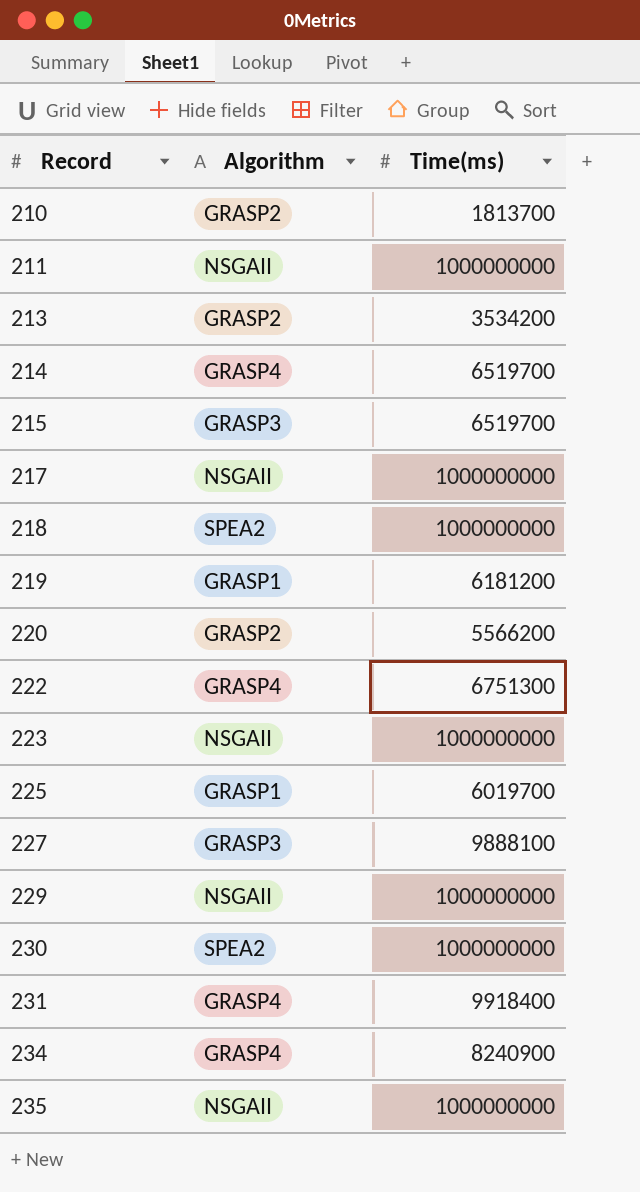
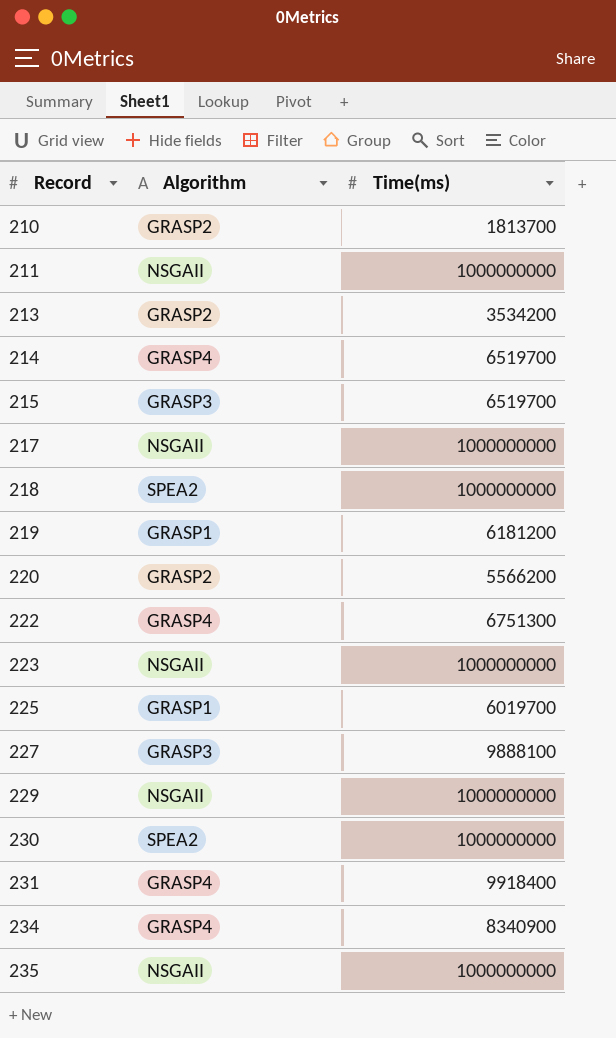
234 | Time(ms): 8240900 -> 8340900

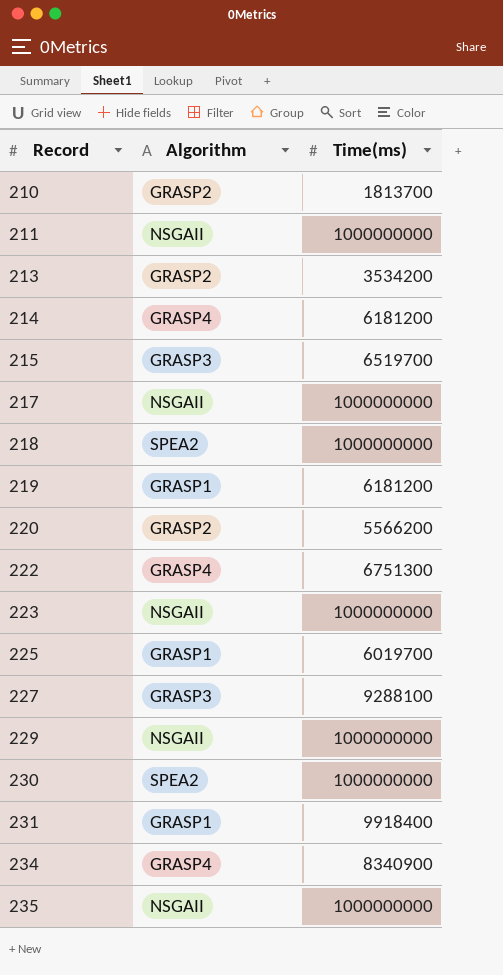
214 | Time(ms): 6519700 -> 6181200
227 | Time(ms): 9888100 -> 9288100
231 | Algorithm: GRASP4 -> GRASP1

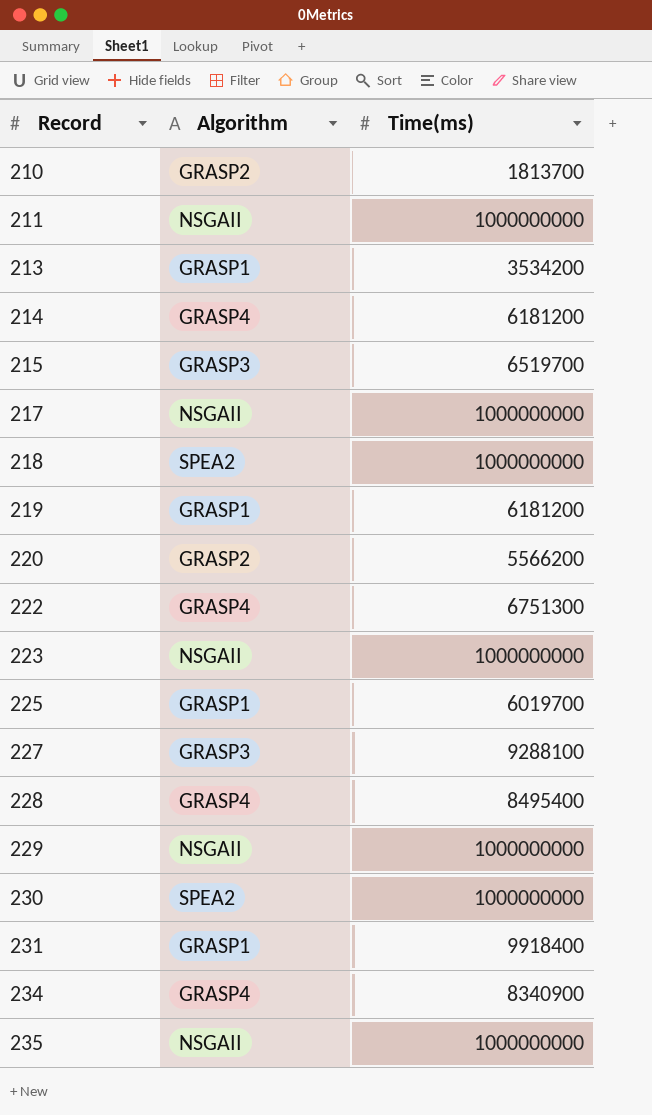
213 | Algorithm: GRASP2 -> GRASP1
row 228: none -> GRASP4 | 8495400

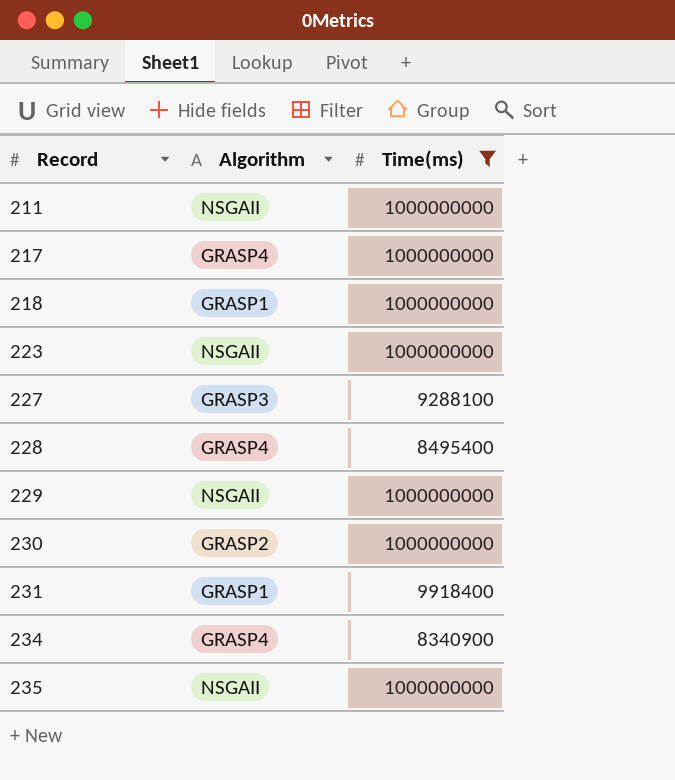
filter: none -> Time(ms) >= 8340900
217 | Algorithm: NSGAII -> GRASP4
218 | Algorithm: SPEA2 -> GRASP1
230 | Algorithm: SPEA2 -> GRASP2

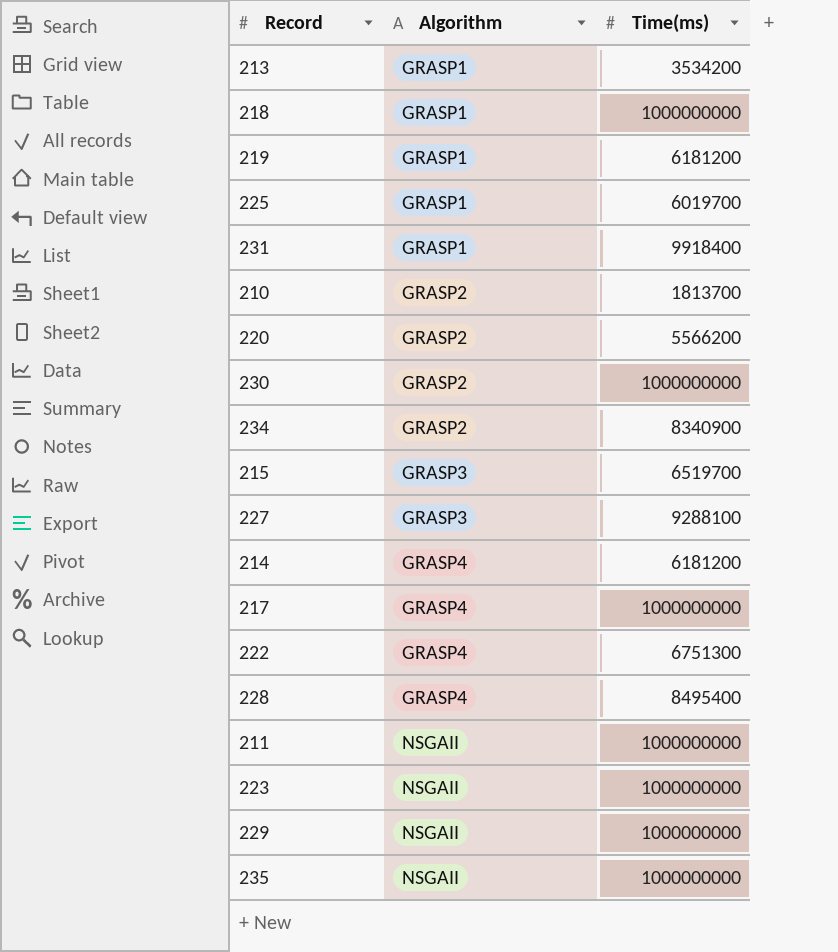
filter: Time(ms) >= 8340900 -> none
row order: Record ascending -> Algorithm ascending
234 | Algorithm: GRASP4 -> GRASP2

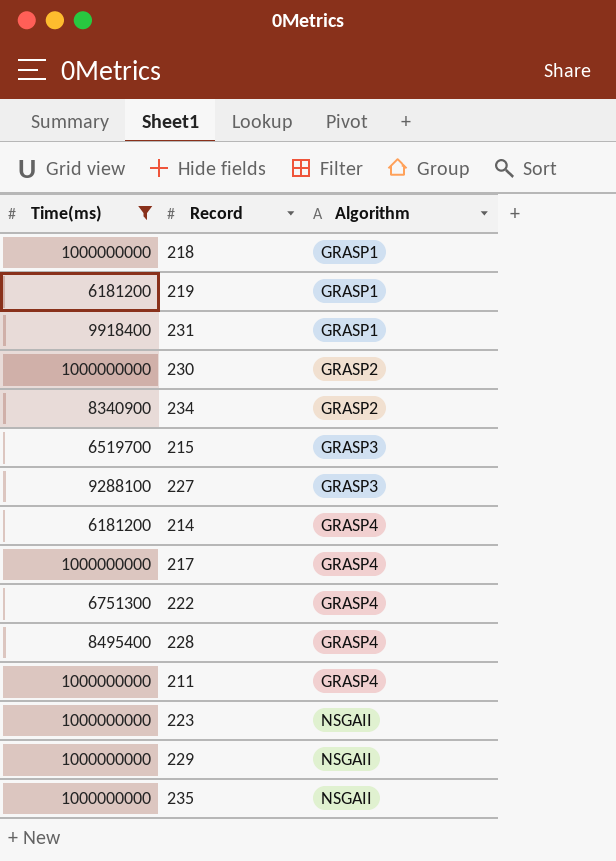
filter: none -> Time(ms) >= 6181200
column Time(ms) | position: 3 -> 1
211 | Algorithm: NSGAII -> GRASP4

